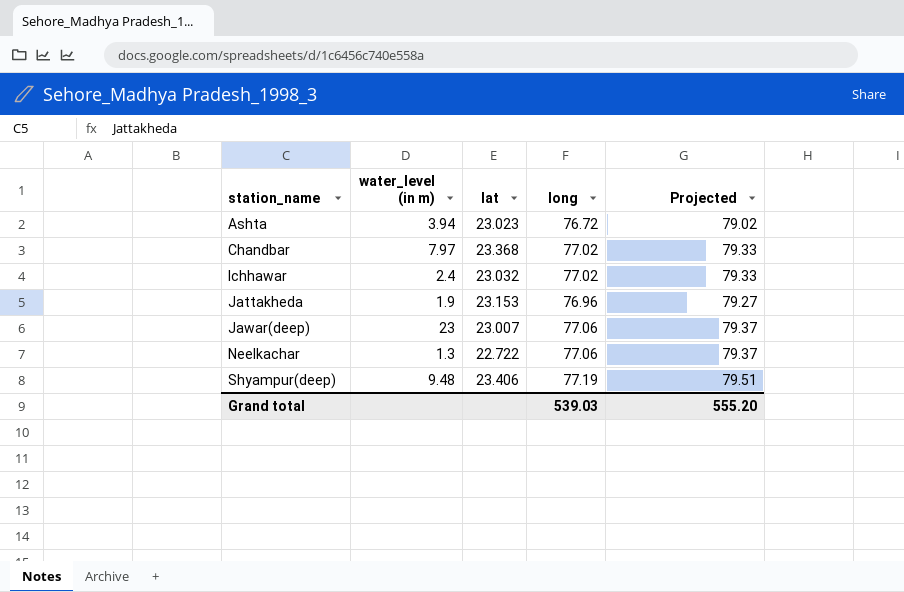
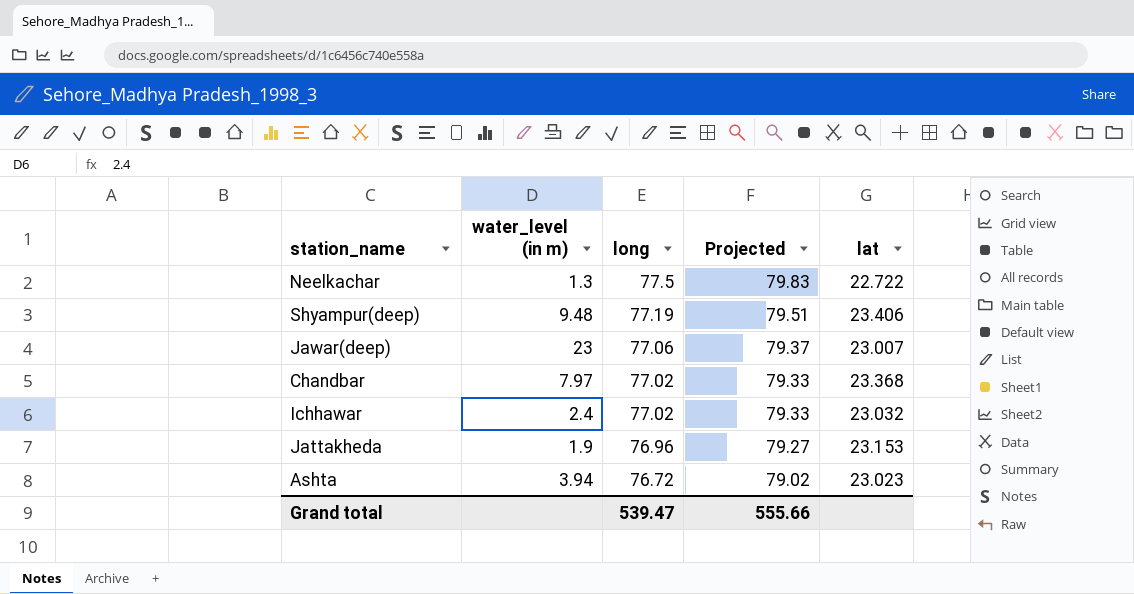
row order: station_name ascending -> long descending
column lat | position: 3 -> 5
Neelkachar | long: 77.06 -> 77.5
Neelkachar | Projected: 79.37 -> 79.83
Grand total | long: 539.03 -> 539.47
Grand total | Projected: 555.20 -> 555.66

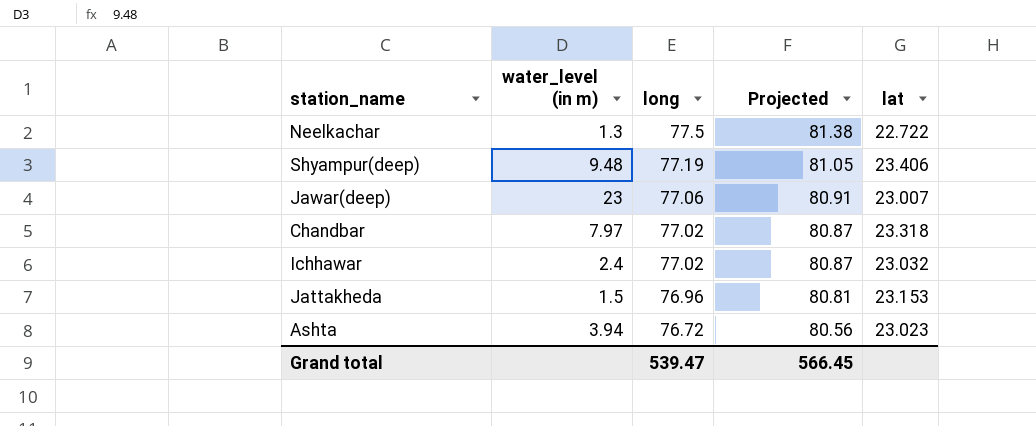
column Projected | formula: [long] * 1.03 -> [long] * 1.05
Chandbar | lat: 23.368 -> 23.318
Jattakheda | water_level (in m): 1.9 -> 1.5
Grand total | Projected: 555.66 -> 566.45

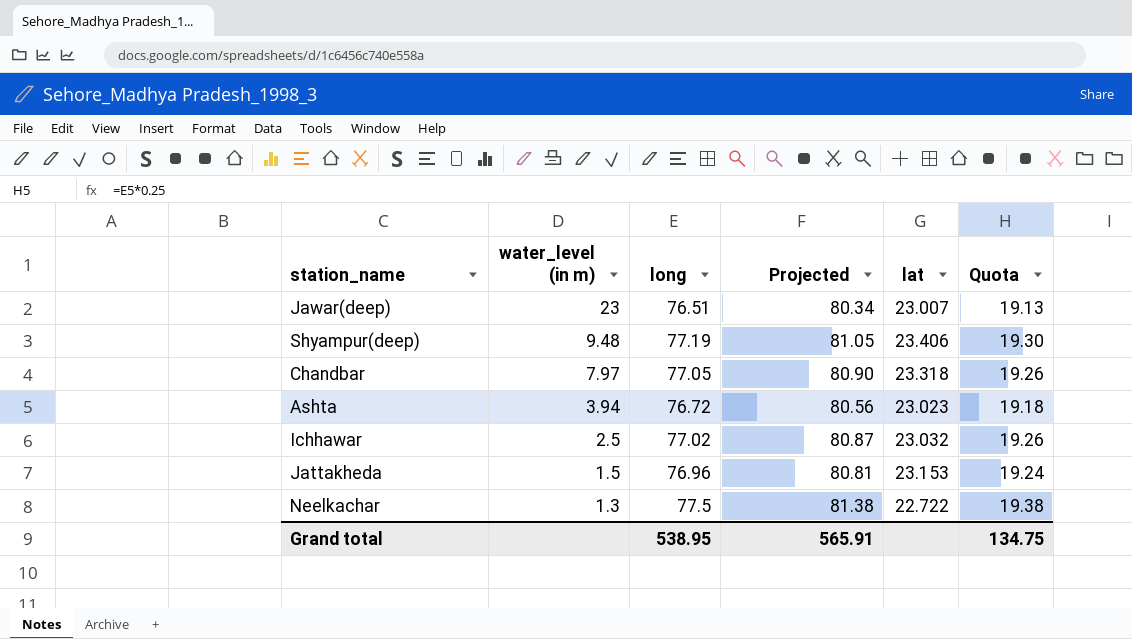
row order: long descending -> water_level (in m) descending
column Quota | formula: none -> [long] * 0.25
Jawar(deep) | long: 77.06 -> 76.51
Jawar(deep) | Projected: 80.91 -> 80.34
Chandbar | long: 77.02 -> 77.05
Chandbar | Projected: 80.87 -> 80.90
Ichhawar | water_level (in m): 2.4 -> 2.5
Grand total | long: 539.47 -> 538.95
Grand total | Projected: 566.45 -> 565.91

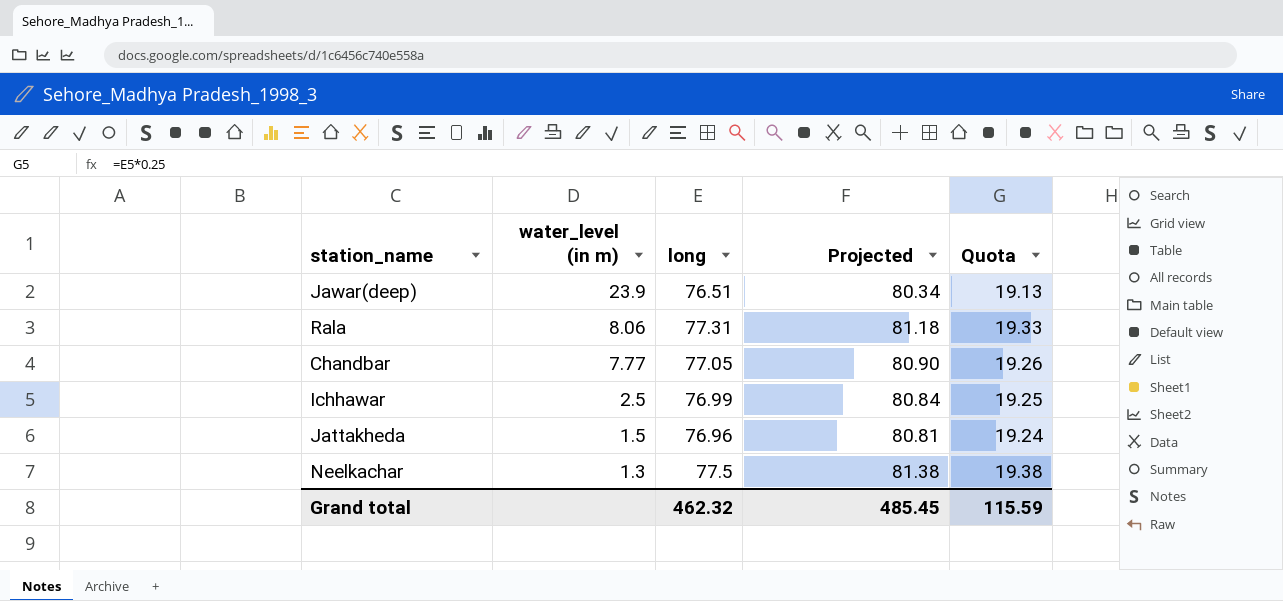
column lat | position: 5 -> none
row Shyampur(deep): 9.48 | 77.19 | 81.05 | 23.406 | 19.30 -> none
row Ashta: 3.94 | 76.72 | 80.56 | 23.023 | 19.18 -> none
Jawar(deep) | water_level (in m): 23 -> 23.9
row Rala: none -> 8.06 | 77.31 | 81.18 | 19.33
Chandbar | water_level (in m): 7.97 -> 7.77
Ichhawar | long: 77.02 -> 76.99
Ichhawar | Projected: 80.87 -> 80.84
Ichhawar | Quota: 19.26 -> 19.25
Grand total | long: 538.95 -> 462.32
Grand total | Projected: 565.91 -> 485.45
Grand total | Quota: 134.75 -> 115.59

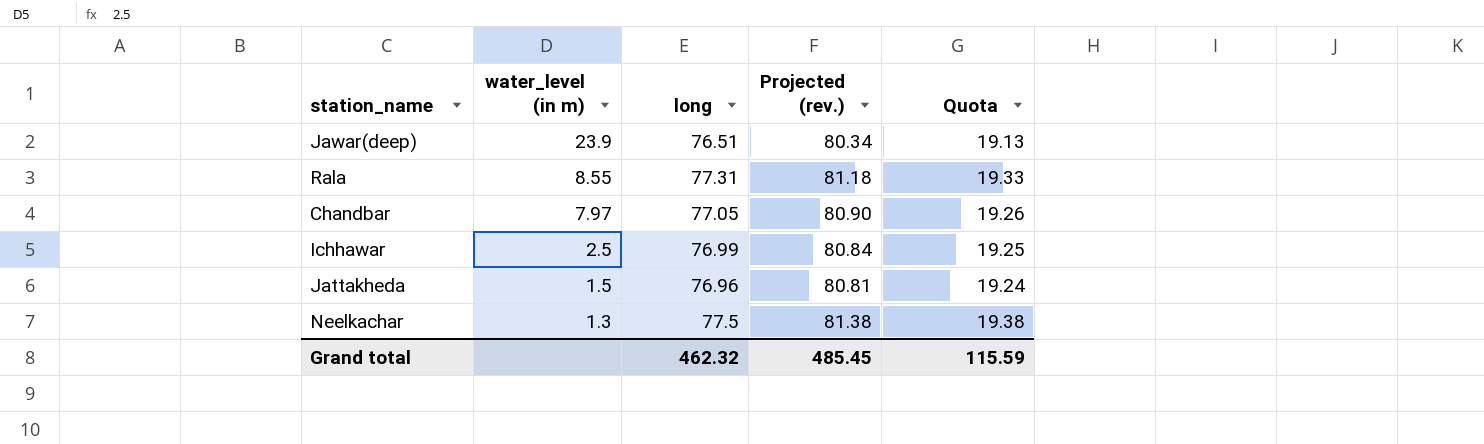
column name: Projected -> Projected (rev.)
Rala | water_level (in m): 8.06 -> 8.55
Chandbar | water_level (in m): 7.77 -> 7.97

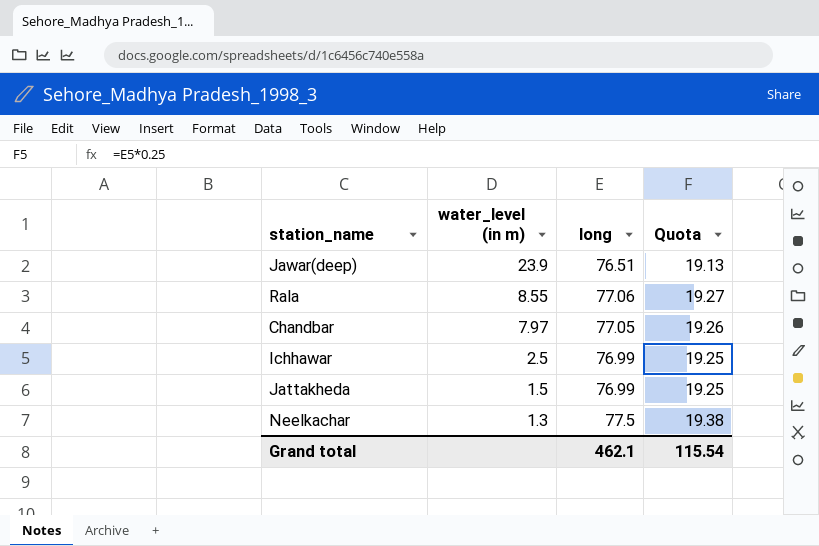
column Projected (rev.) | formula: [long] * 1.05 -> none
Rala | long: 77.31 -> 77.06
Rala | Quota: 19.33 -> 19.27
Jattakheda | long: 76.96 -> 76.99
Jattakheda | Quota: 19.24 -> 19.25
Grand total | long: 462.32 -> 462.1
Grand total | Quota: 115.59 -> 115.54

